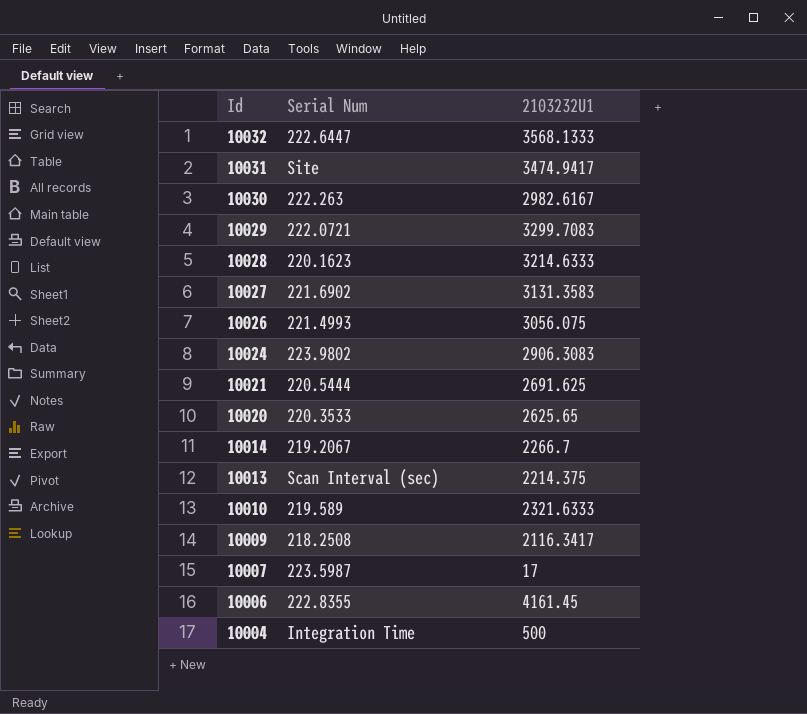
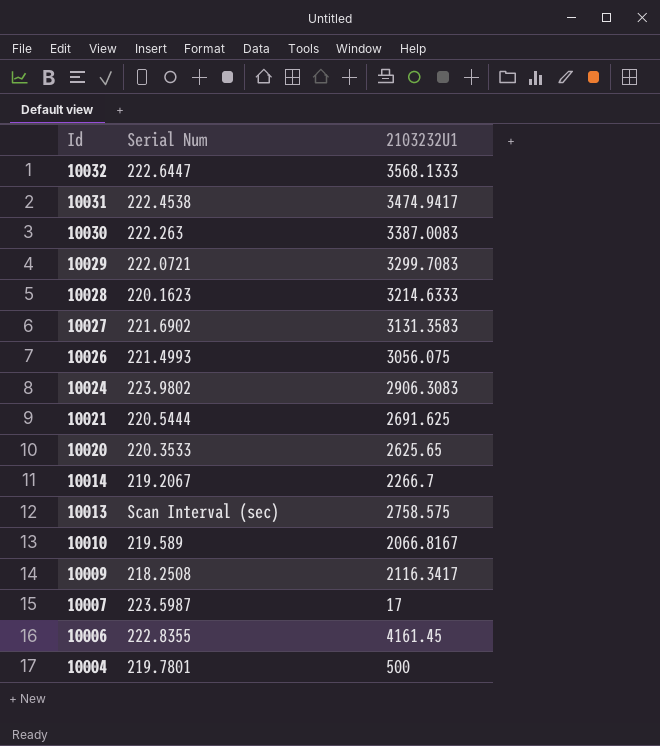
10031 | Serial Num: Site -> 222.4538
10030 | 2103232U1: 2982.6167 -> 3387.0083
10013 | 2103232U1: 2214.375 -> 2758.575
10010 | 2103232U1: 2321.6333 -> 2066.8167
10004 | Serial Num: Integration Time -> 219.7801

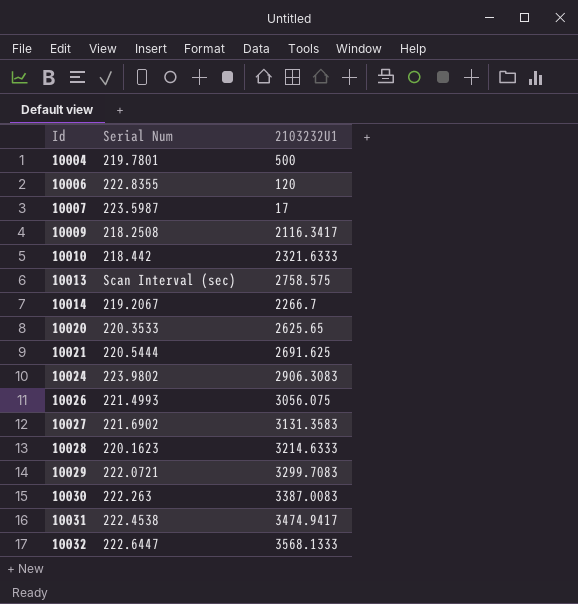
row order: Id descending -> Id ascending
10006 | 2103232U1: 4161.45 -> 120
10010 | Serial Num: 219.589 -> 218.442
10010 | 2103232U1: 2066.8167 -> 2321.6333

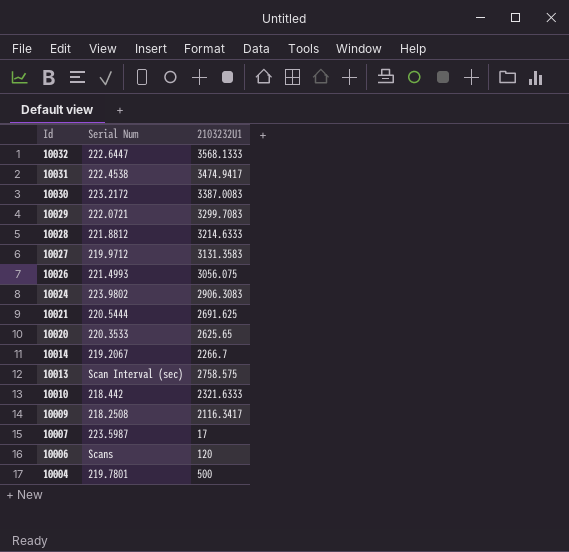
row order: Id ascending -> Id descending
10030 | Serial Num: 222.263 -> 223.2172
10028 | Serial Num: 220.1623 -> 221.8812
10027 | Serial Num: 221.6902 -> 219.9712
10006 | Serial Num: 222.8355 -> Scans

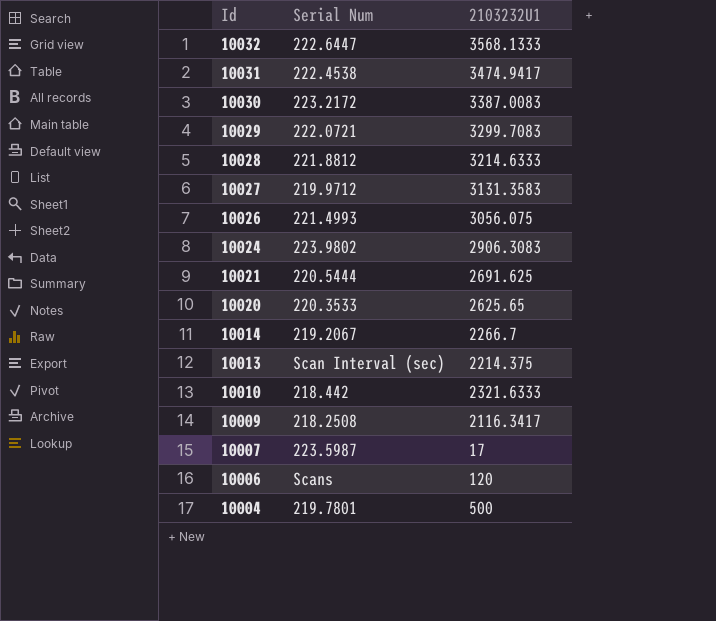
10013 | 2103232U1: 2758.575 -> 2214.375

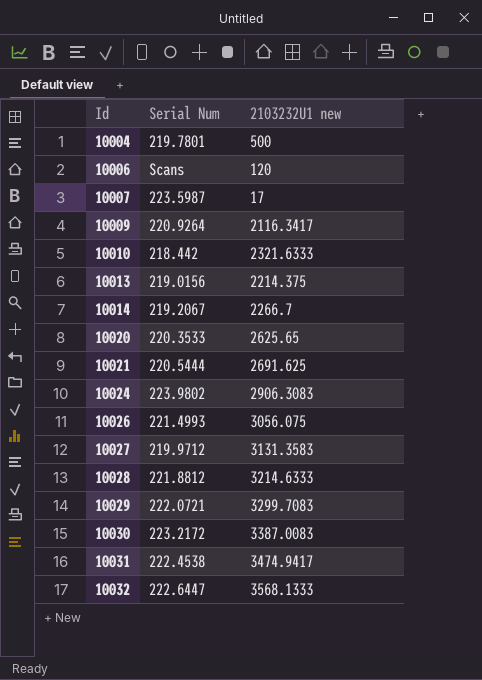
row order: Id descending -> Id ascending
column name: 2103232U1 -> 2103232U1 new
10009 | Serial Num: 218.2508 -> 220.9264
10013 | Serial Num: Scan Interval (sec) -> 219.0156

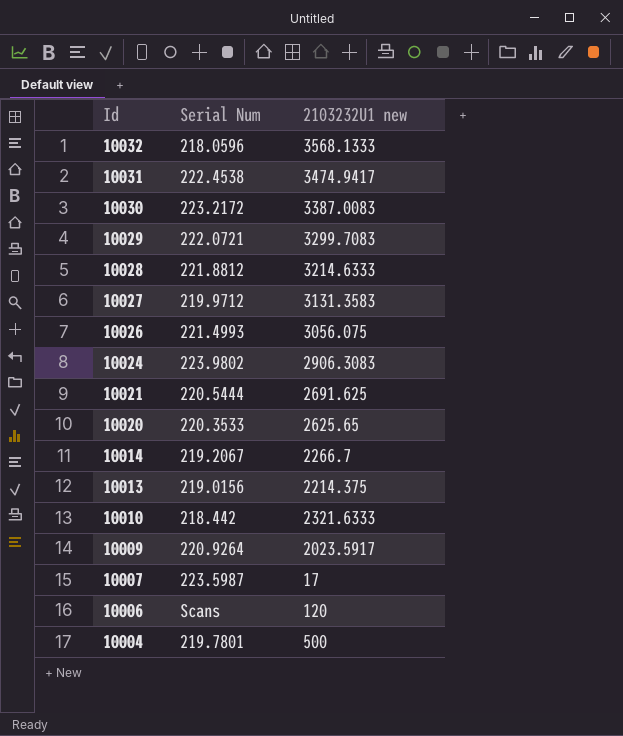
row order: Id ascending -> Id descending
10032 | Serial Num: 222.6447 -> 218.0596
10009 | 2103232U1 new: 2116.3417 -> 2023.5917

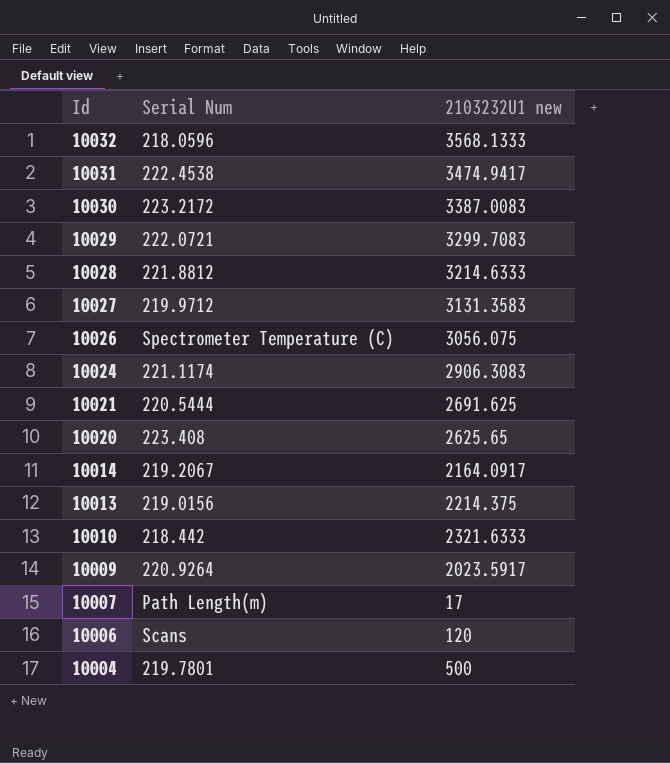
10026 | Serial Num: 221.4993 -> Spectrometer Temperature (C)
10024 | Serial Num: 223.9802 -> 221.1174
10020 | Serial Num: 220.3533 -> 223.408
10014 | 2103232U1 new: 2266.7 -> 2164.0917
10007 | Serial Num: 223.5987 -> Path Length(m)

